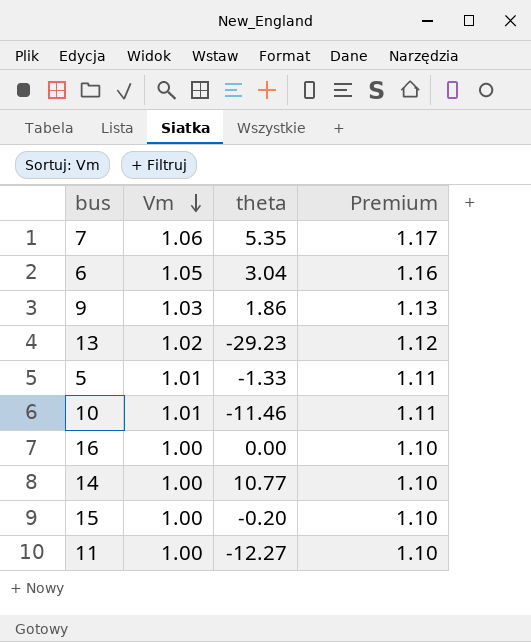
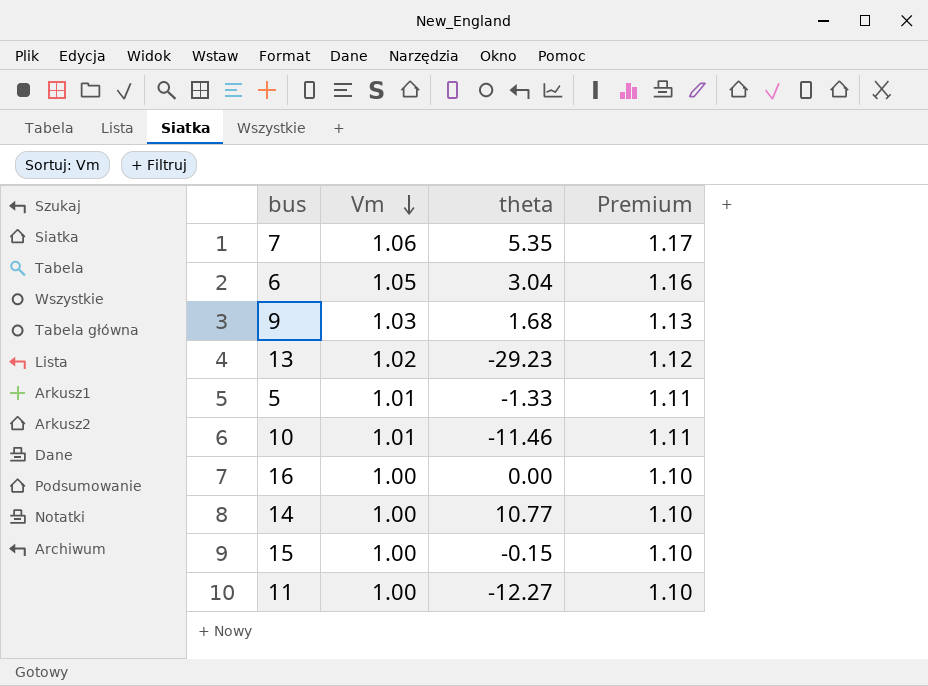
9 | theta: 1.86 -> 1.68
15 | theta: -0.20 -> -0.15

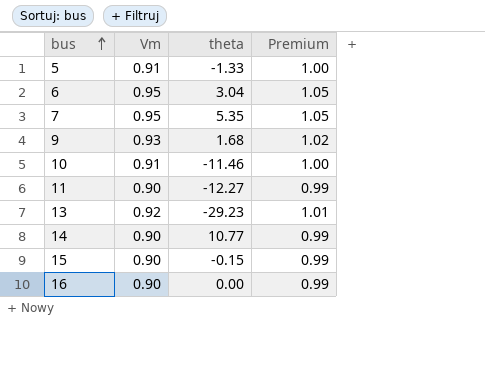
row order: Vm descending -> bus ascending
5 | Vm: 1.01 -> 0.91
5 | Premium: 1.11 -> 1.00
6 | Vm: 1.05 -> 0.95
6 | Premium: 1.16 -> 1.05
7 | Vm: 1.06 -> 0.95
7 | Premium: 1.17 -> 1.05
9 | Vm: 1.03 -> 0.93
9 | Premium: 1.13 -> 1.02
10 | Vm: 1.01 -> 0.91
10 | Premium: 1.11 -> 1.00
11 | Vm: 1.00 -> 0.90
11 | Premium: 1.10 -> 0.99
13 | Vm: 1.02 -> 0.92
13 | Premium: 1.12 -> 1.01
14 | Vm: 1.00 -> 0.90
14 | Premium: 1.10 -> 0.99
15 | Vm: 1.00 -> 0.90
15 | Premium: 1.10 -> 0.99
16 | Vm: 1.00 -> 0.90
16 | Premium: 1.10 -> 0.99

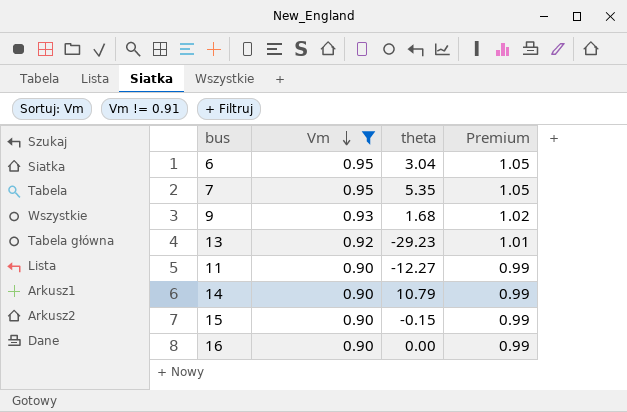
filter: none -> Vm != 0.91
row order: bus ascending -> Vm descending
14 | theta: 10.77 -> 10.79

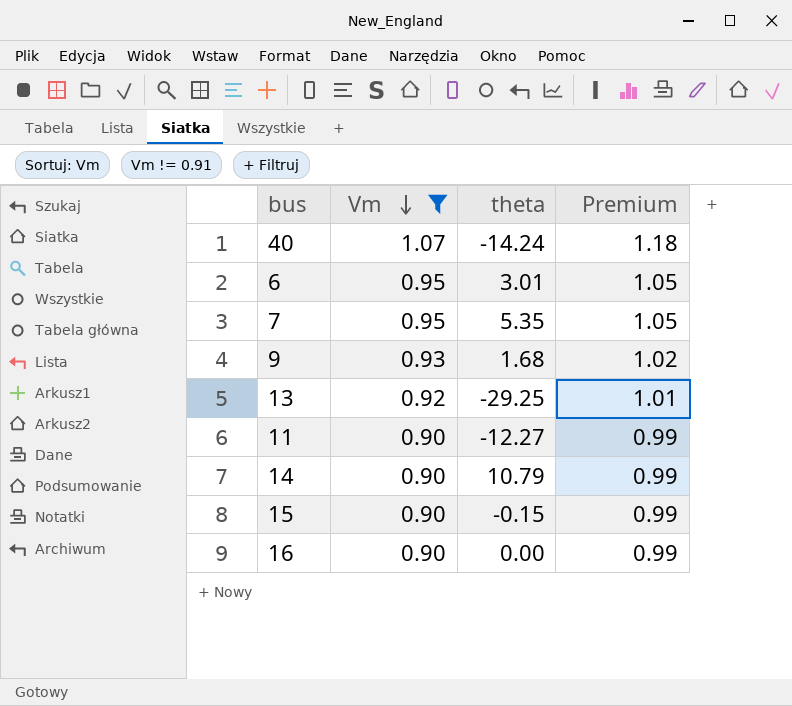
row 40: none -> 1.07 | -14.24 | 1.18
6 | theta: 3.04 -> 3.01
13 | theta: -29.23 -> -29.25

